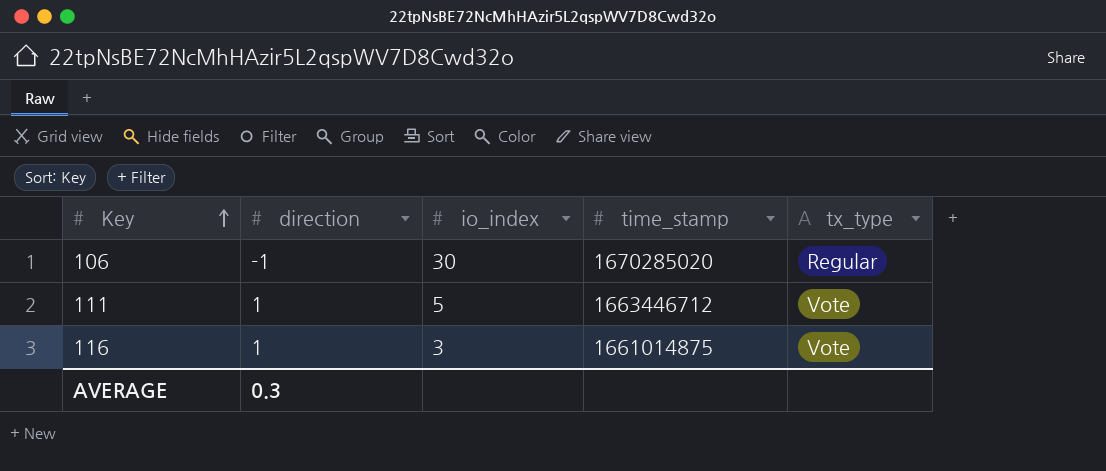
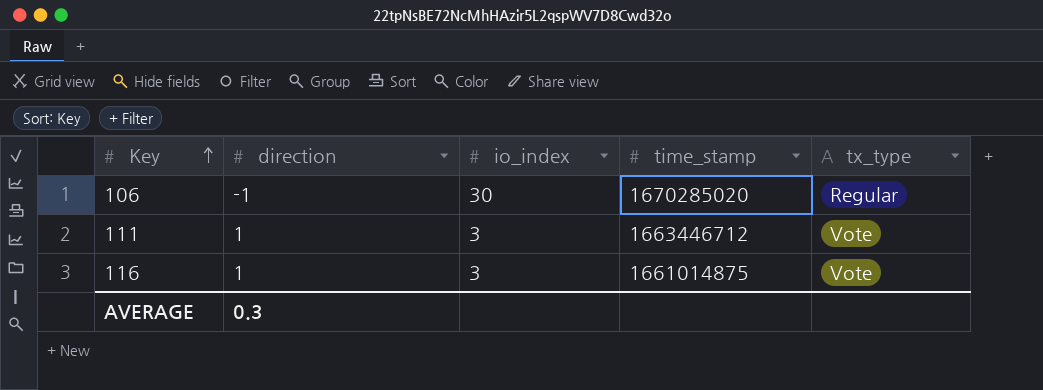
111 | io_index: 5 -> 3

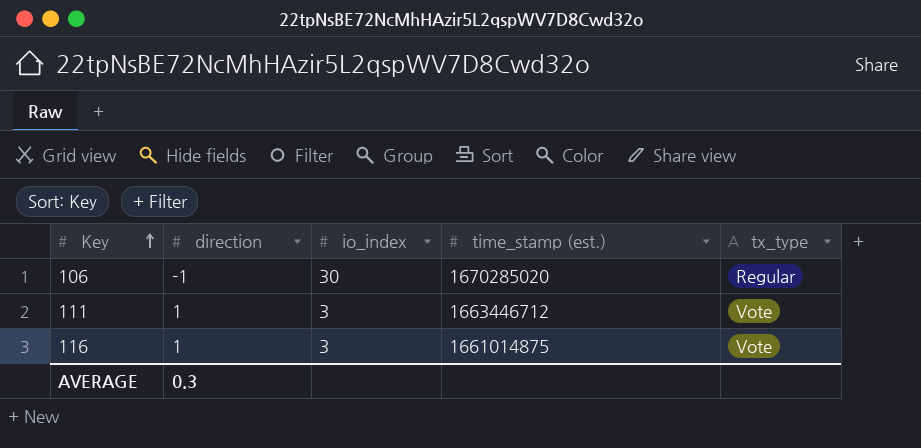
column name: time_stamp -> time_stamp (est.)

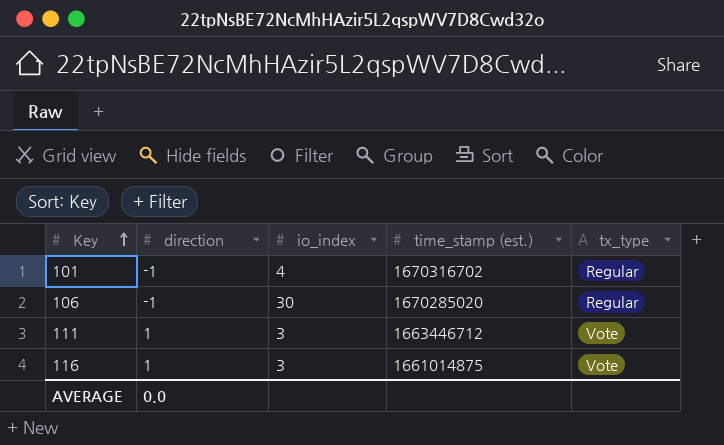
row 101: none -> -1 | 4 | 1670316702 | Regular
AVERAGE | direction: 0.3 -> 0.0

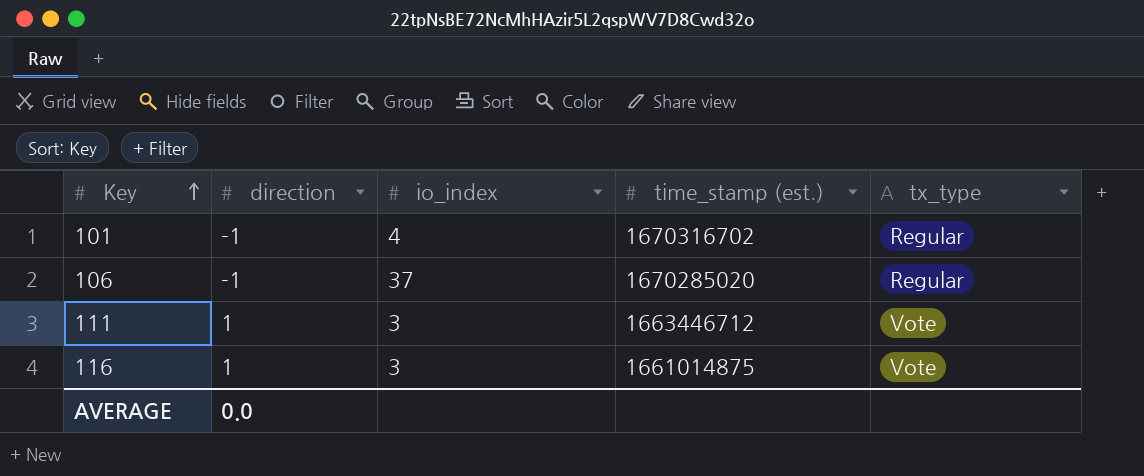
106 | io_index: 30 -> 37

